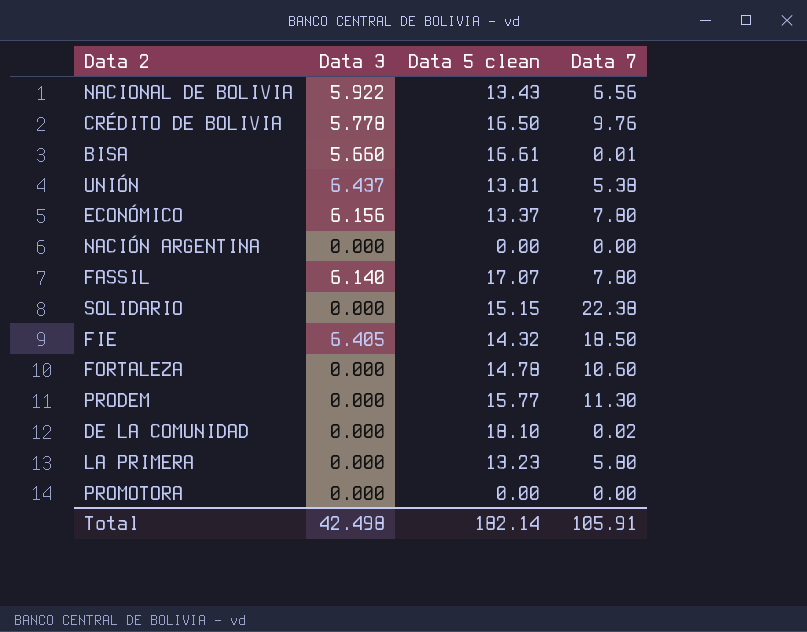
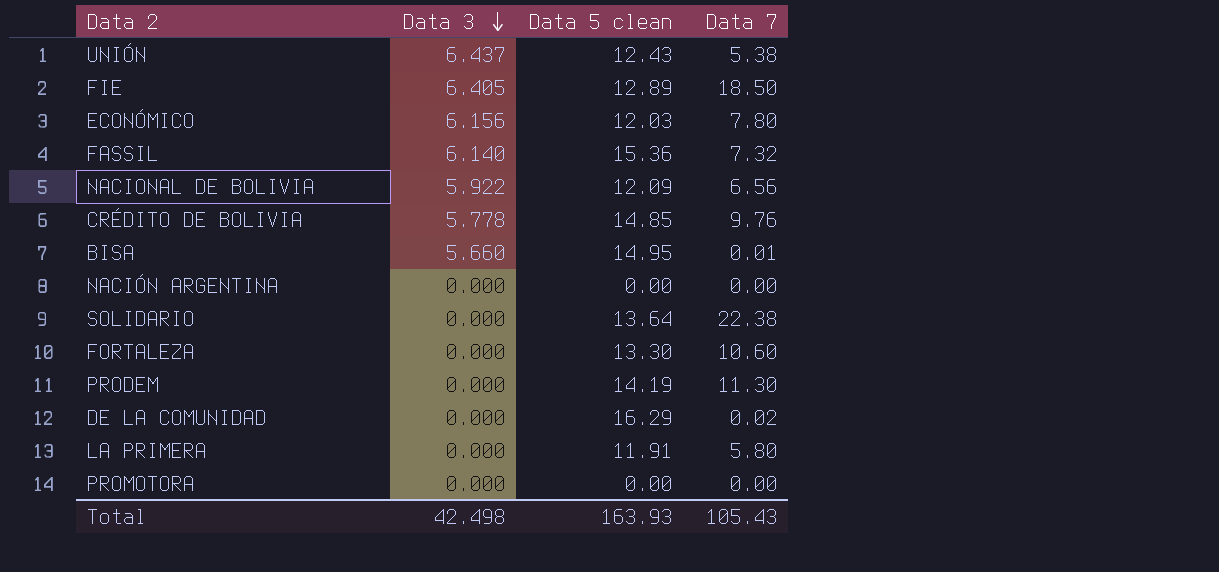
row order: none -> Data 3 descending
UNIÓN | Data 5 clean: 13.81 -> 12.43
FIE | Data 5 clean: 14.32 -> 12.89
ECONÓMICO | Data 5 clean: 13.37 -> 12.03
FASSIL | Data 5 clean: 17.07 -> 15.36
FASSIL | Data 7: 7.80 -> 7.32
NACIONAL DE BOLIVIA | Data 5 clean: 13.43 -> 12.09
CRÉDITO DE BOLIVIA | Data 5 clean: 16.50 -> 14.85
BISA | Data 5 clean: 16.61 -> 14.95
SOLIDARIO | Data 5 clean: 15.15 -> 13.64
FORTALEZA | Data 5 clean: 14.78 -> 13.30
PRODEM | Data 5 clean: 15.77 -> 14.19
DE LA COMUNIDAD | Data 5 clean: 18.10 -> 16.29
LA PRIMERA | Data 5 clean: 13.23 -> 11.91
Total | Data 5 clean: 182.14 -> 163.93
Total | Data 7: 105.91 -> 105.43

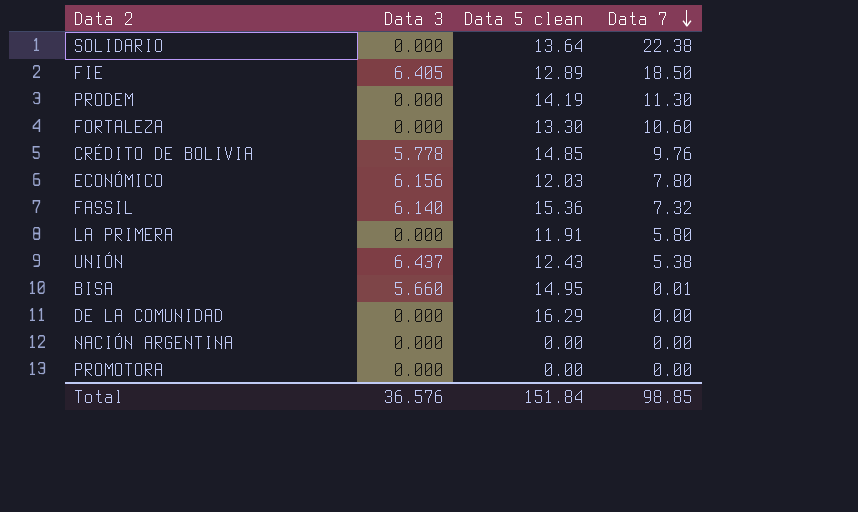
row order: Data 3 descending -> Data 7 descending
row NACIONAL DE BOLIVIA: 5.922 | 12.09 | 6.56 -> none
DE LA COMUNIDAD | Data 7: 0.02 -> 0.00
Total | Data 3: 42.498 -> 36.576
Total | Data 5 clean: 163.93 -> 151.84
Total | Data 7: 105.43 -> 98.85

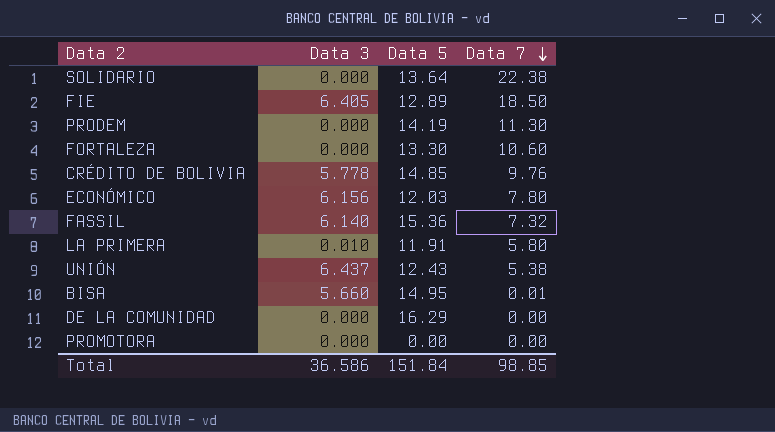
column name: Data 5 clean -> Data 5
row NACIÓN ARGENTINA: 0.000 | 0.00 | 0.00 -> none
LA PRIMERA | Data 3: 0.000 -> 0.010
Total | Data 3: 36.576 -> 36.586

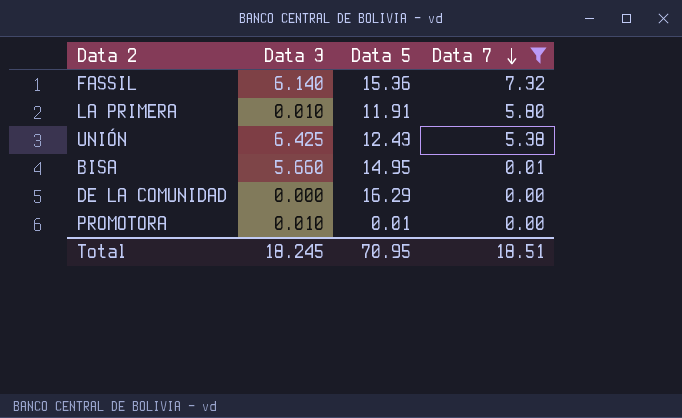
filter: none -> Data 7 <= 7.32
UNIÓN | Data 3: 6.437 -> 6.425
PROMOTORA | Data 3: 0.000 -> 0.010
PROMOTORA | Data 5: 0.00 -> 0.01
Total | Data 3: 36.586 -> 18.245
Total | Data 5: 151.84 -> 70.95
Total | Data 7: 98.85 -> 18.51

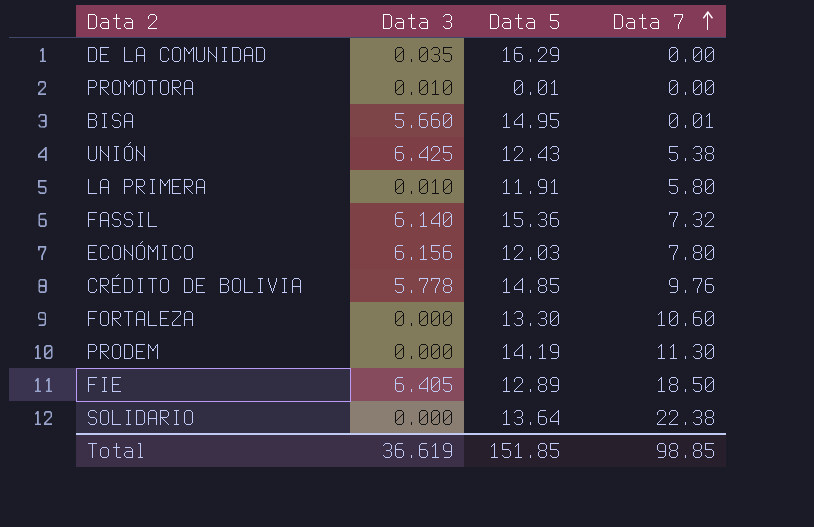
filter: Data 7 <= 7.32 -> none
row order: Data 7 descending -> Data 7 ascending
DE LA COMUNIDAD | Data 3: 0.000 -> 0.035
Total | Data 3: 18.245 -> 36.619
Total | Data 5: 70.95 -> 151.85
Total | Data 7: 18.51 -> 98.85

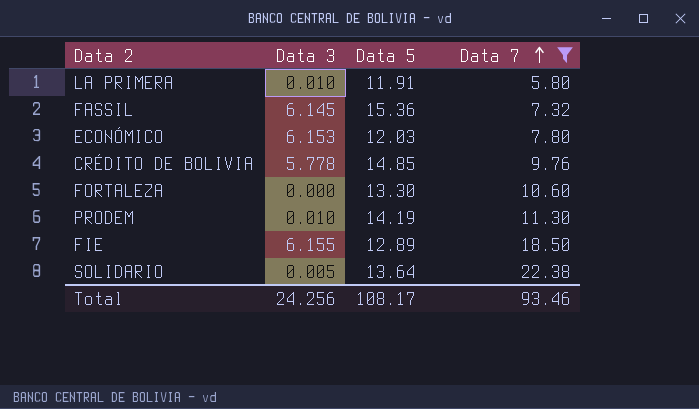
filter: none -> Data 7 >= 5.80
FASSIL | Data 3: 6.140 -> 6.145
ECONÓMICO | Data 3: 6.156 -> 6.153
PRODEM | Data 3: 0.000 -> 0.010
FIE | Data 3: 6.405 -> 6.155
SOLIDARIO | Data 3: 0.000 -> 0.005
Total | Data 3: 36.619 -> 24.256
Total | Data 5: 151.85 -> 108.17
Total | Data 7: 98.85 -> 93.46

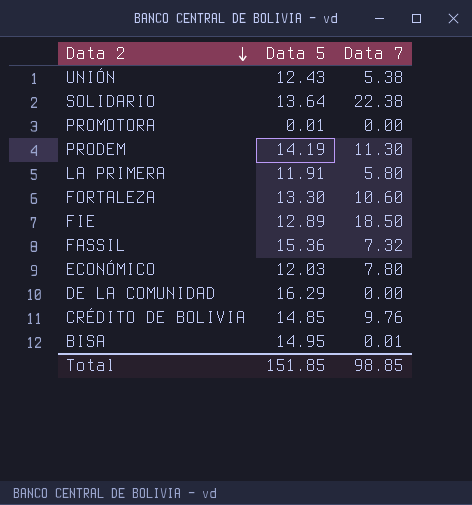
filter: Data 7 >= 5.80 -> none
row order: Data 7 ascending -> Data 2 descending
column Data 3 | position: 2 -> none
Total | Data 5: 108.17 -> 151.85
Total | Data 7: 93.46 -> 98.85

